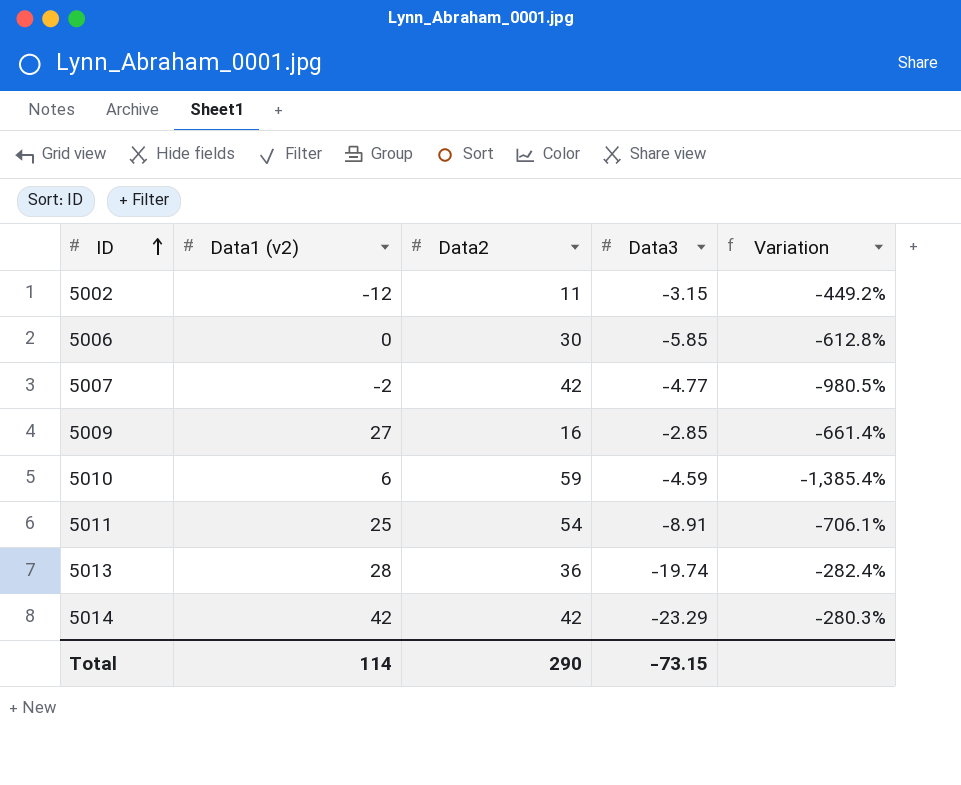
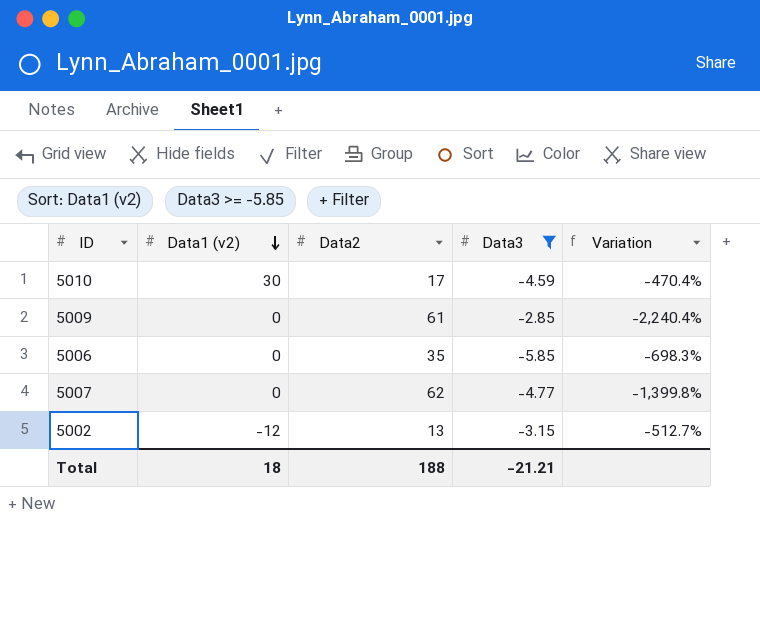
filter: none -> Data3 >= -5.85
row order: ID ascending -> Data1 (v2) descending
5010 | Data1 (v2): 6 -> 30
5010 | Data2: 59 -> 17
5010 | Variation: -1,385.4% -> -470.4%
5009 | Data1 (v2): 27 -> 0
5009 | Data2: 16 -> 61
5009 | Variation: -661.4% -> -2,240.4%
5006 | Data2: 30 -> 35
5006 | Variation: -612.8% -> -698.3%
5007 | Data1 (v2): -2 -> 0
5007 | Data2: 42 -> 62
5007 | Variation: -980.5% -> -1,399.8%
5002 | Data2: 11 -> 13
5002 | Variation: -449.2% -> -512.7%
Total | Data1 (v2): 114 -> 18
Total | Data2: 290 -> 188
Total | Data3: -73.15 -> -21.21

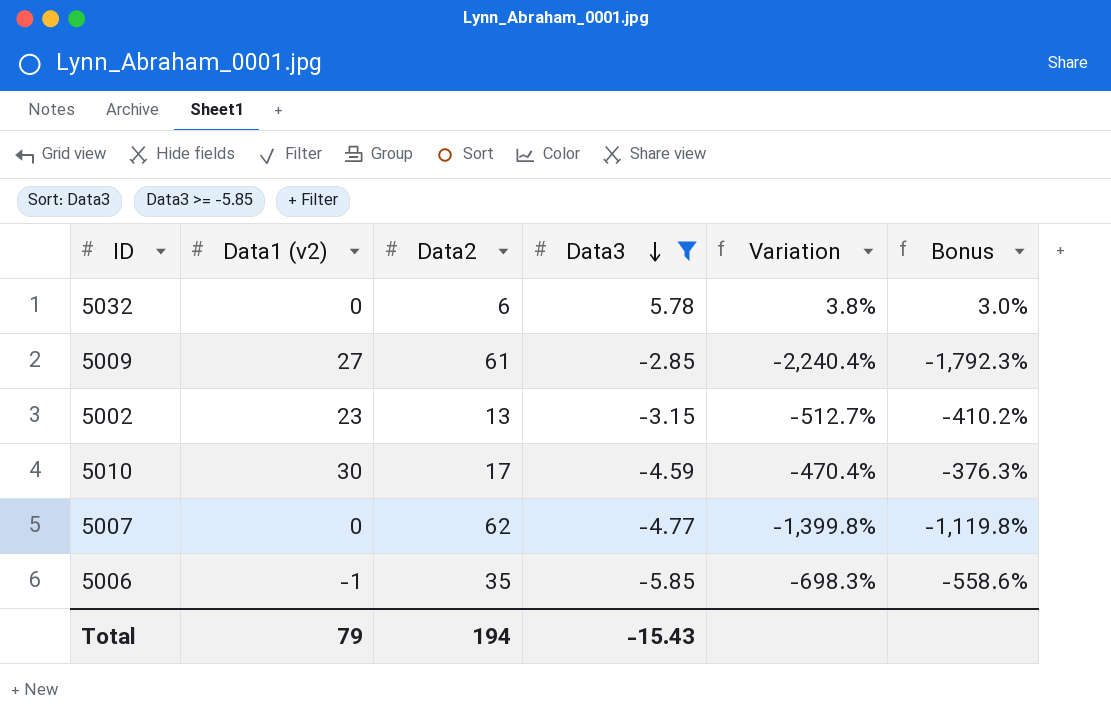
row order: Data1 (v2) descending -> Data3 descending
column Bonus | formula: none -> [Variation] * 0.8
row 5032: none -> 0 | 6 | 5.78 | 3.8% | 3.0%
5009 | Data1 (v2): 0 -> 27
5002 | Data1 (v2): -12 -> 23
5006 | Data1 (v2): 0 -> -1
Total | Data1 (v2): 18 -> 79
Total | Data2: 188 -> 194
Total | Data3: -21.21 -> -15.43

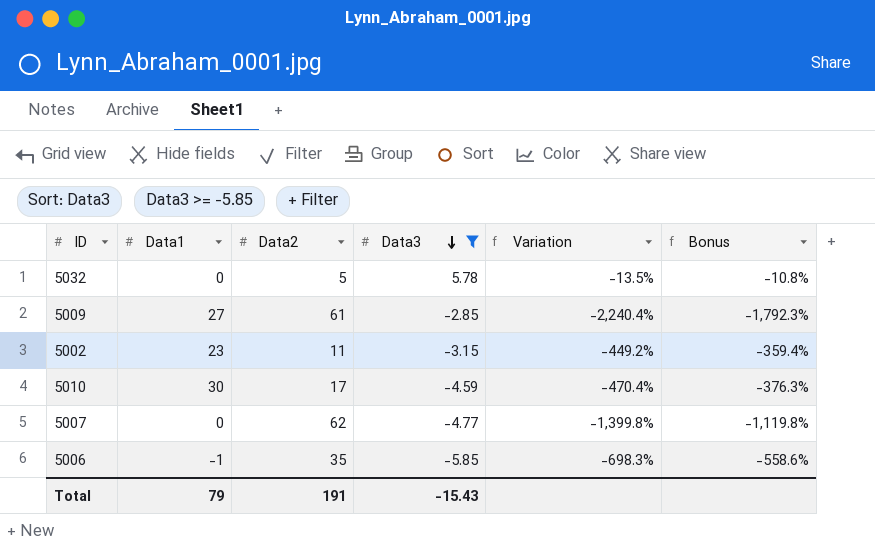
column name: Data1 (v2) -> Data1
5032 | Data2: 6 -> 5
5032 | Variation: 3.8% -> -13.5%
5032 | Bonus: 3.0% -> -10.8%
5002 | Data2: 13 -> 11
5002 | Variation: -512.7% -> -449.2%
5002 | Bonus: -410.2% -> -359.4%
Total | Data2: 194 -> 191

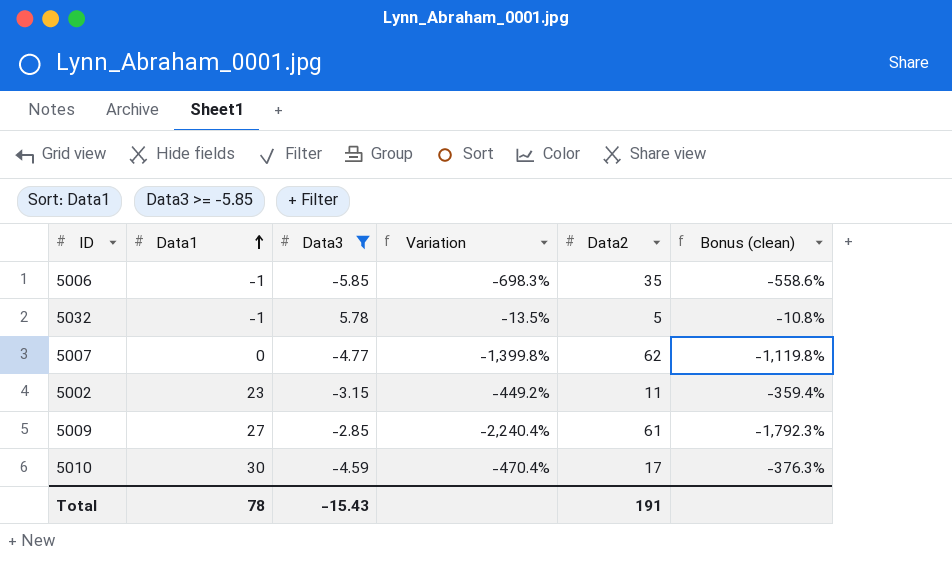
row order: Data3 descending -> Data1 ascending
column Data2 | position: 3 -> 5
column name: Bonus -> Bonus (clean)
5032 | Data1: 0 -> -1
Total | Data1: 79 -> 78

